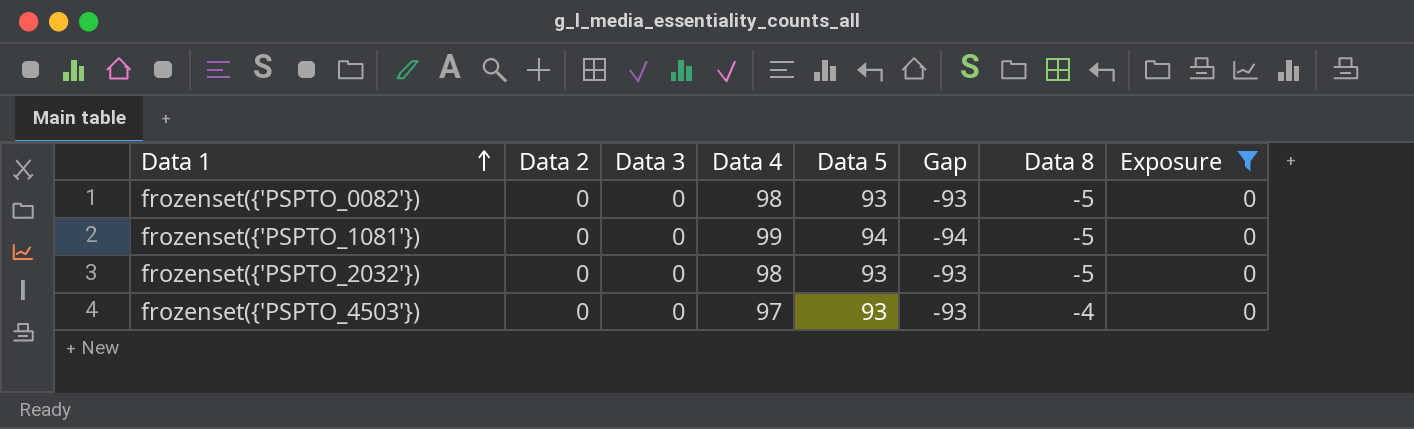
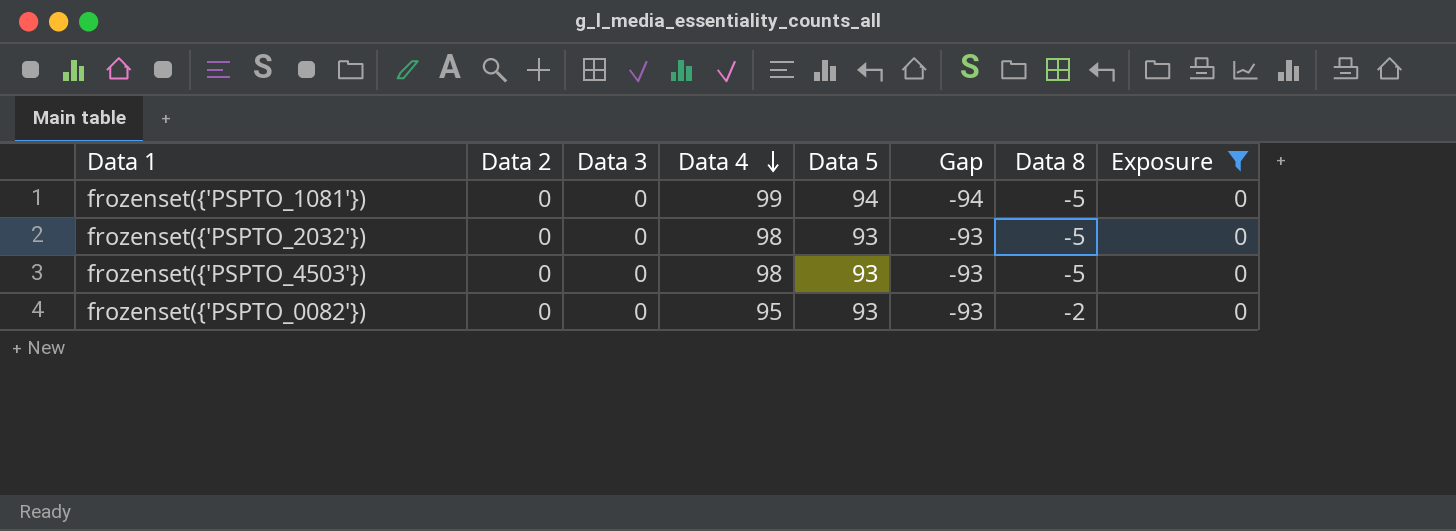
row order: Data 1 ascending -> Data 4 descending
frozenset({'PSPTO_4503'}) | Data 4: 97 -> 98
frozenset({'PSPTO_4503'}) | Data 8: -4 -> -5
frozenset({'PSPTO_0082'}) | Data 4: 98 -> 95
frozenset({'PSPTO_0082'}) | Data 8: -5 -> -2

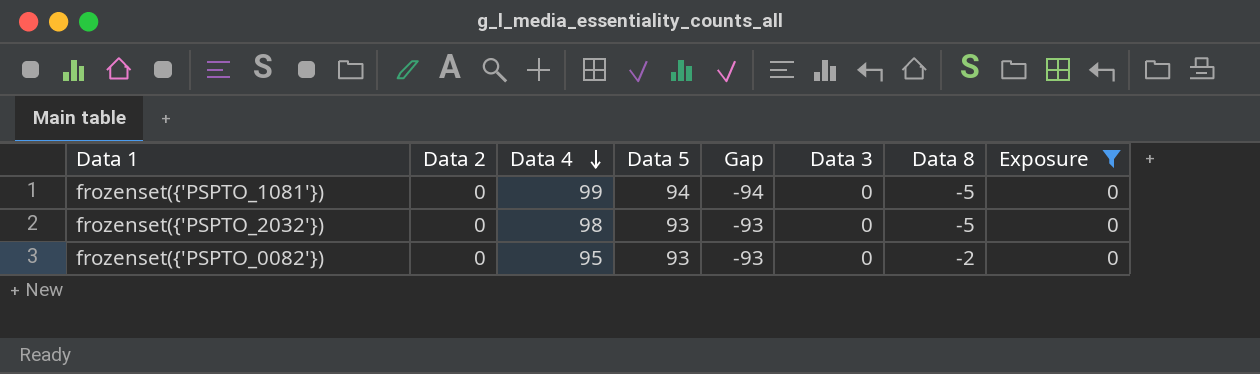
column Data 3 | position: 3 -> 6
row frozenset({'PSPTO_4503'}): 0 | 0 | 98 | 93 | -93 | -5 | 0 -> none

